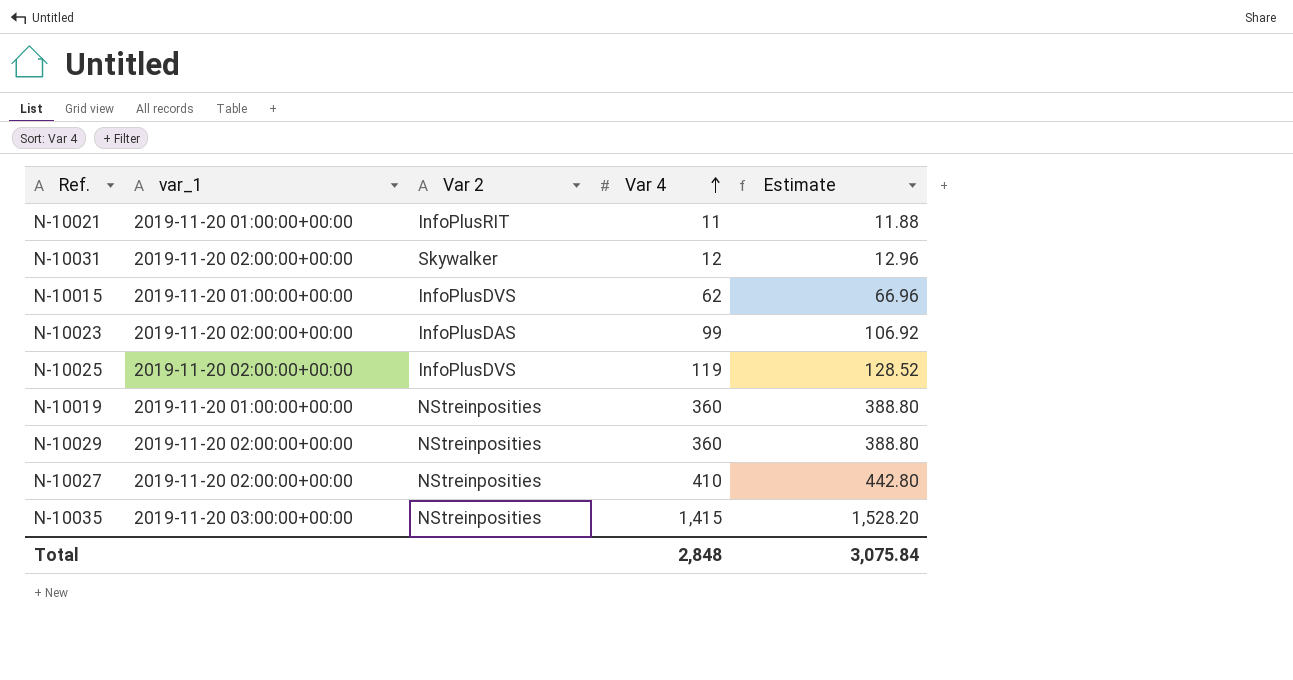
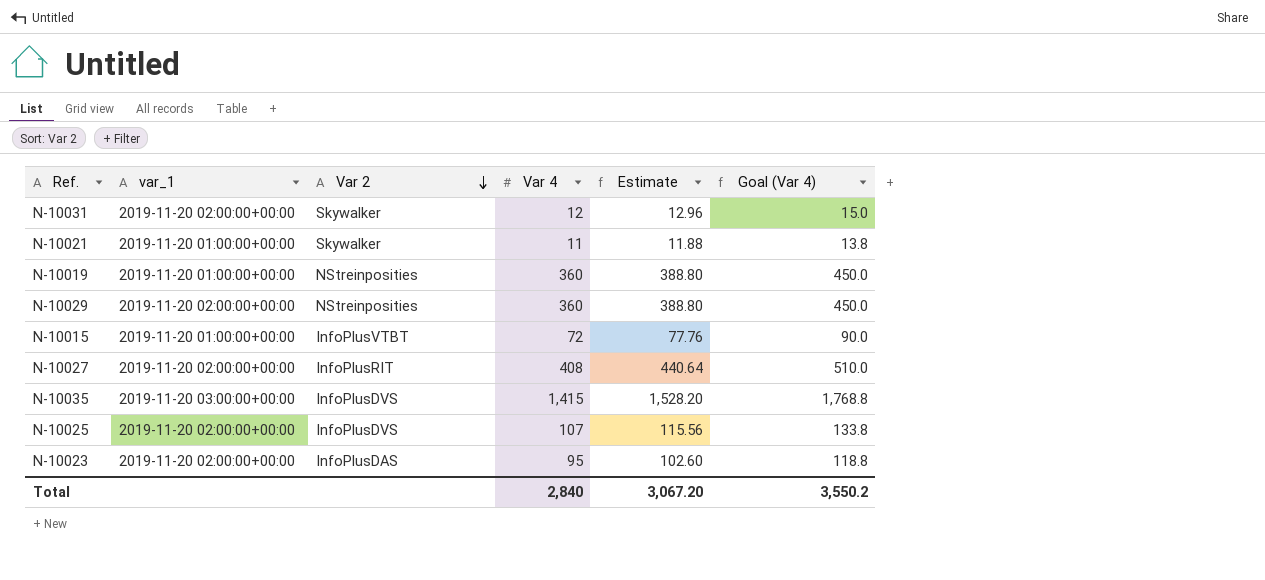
row order: Var 4 ascending -> Var 2 descending
column Goal (Var 4) | formula: none -> [Var 4] * 1.25
N-10021 | Var 2: InfoPlusRIT -> Skywalker
N-10015 | Var 2: InfoPlusDVS -> InfoPlusVTBT
N-10015 | Var 4: 62 -> 72
N-10015 | Estimate: 66.96 -> 77.76
N-10027 | Var 2: NStreinposities -> InfoPlusRIT
N-10027 | Var 4: 410 -> 408
N-10027 | Estimate: 442.80 -> 440.64
N-10035 | Var 2: NStreinposities -> InfoPlusDVS
N-10025 | Var 4: 119 -> 107
N-10025 | Estimate: 128.52 -> 115.56
N-10023 | Var 4: 99 -> 95
N-10023 | Estimate: 106.92 -> 102.60
Total | Var 4: 2,848 -> 2,840
Total | Estimate: 3,075.84 -> 3,067.20

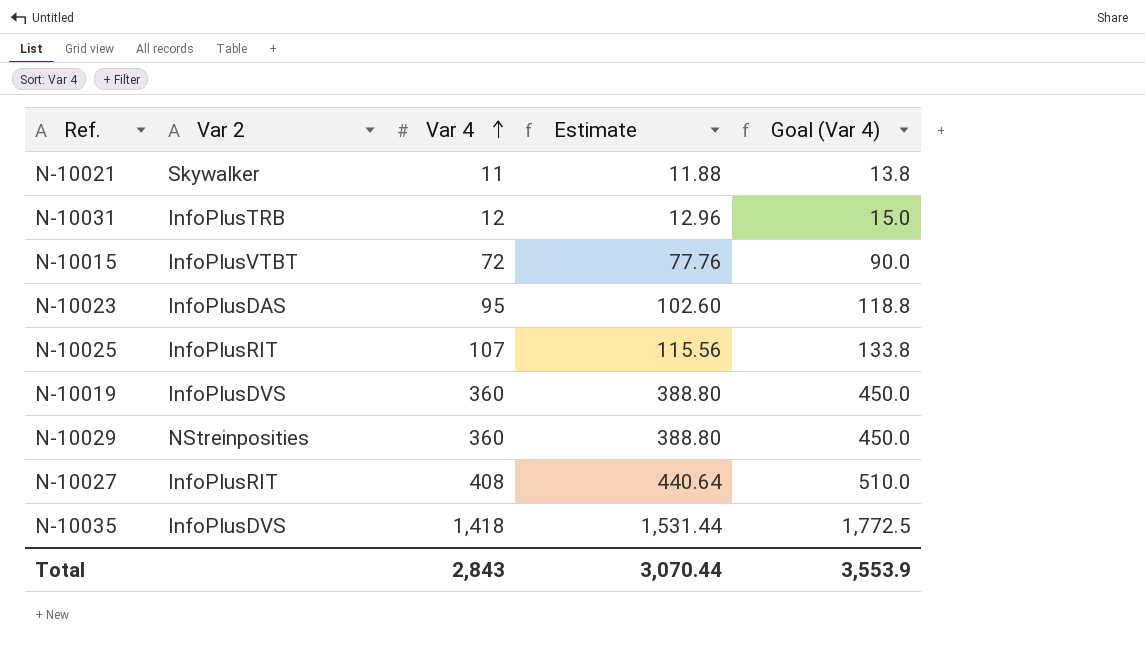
row order: Var 2 descending -> Var 4 ascending
column var_1 | position: 2 -> none
N-10031 | Var 2: Skywalker -> InfoPlusTRB
N-10025 | Var 2: InfoPlusDVS -> InfoPlusRIT
N-10019 | Var 2: NStreinposities -> InfoPlusDVS
N-10035 | Var 4: 1,415 -> 1,418
N-10035 | Estimate: 1,528.20 -> 1,531.44
N-10035 | Goal (Var 4): 1,768.8 -> 1,772.5
Total | Var 4: 2,840 -> 2,843
Total | Estimate: 3,067.20 -> 3,070.44
Total | Goal (Var 4): 3,550.2 -> 3,553.9

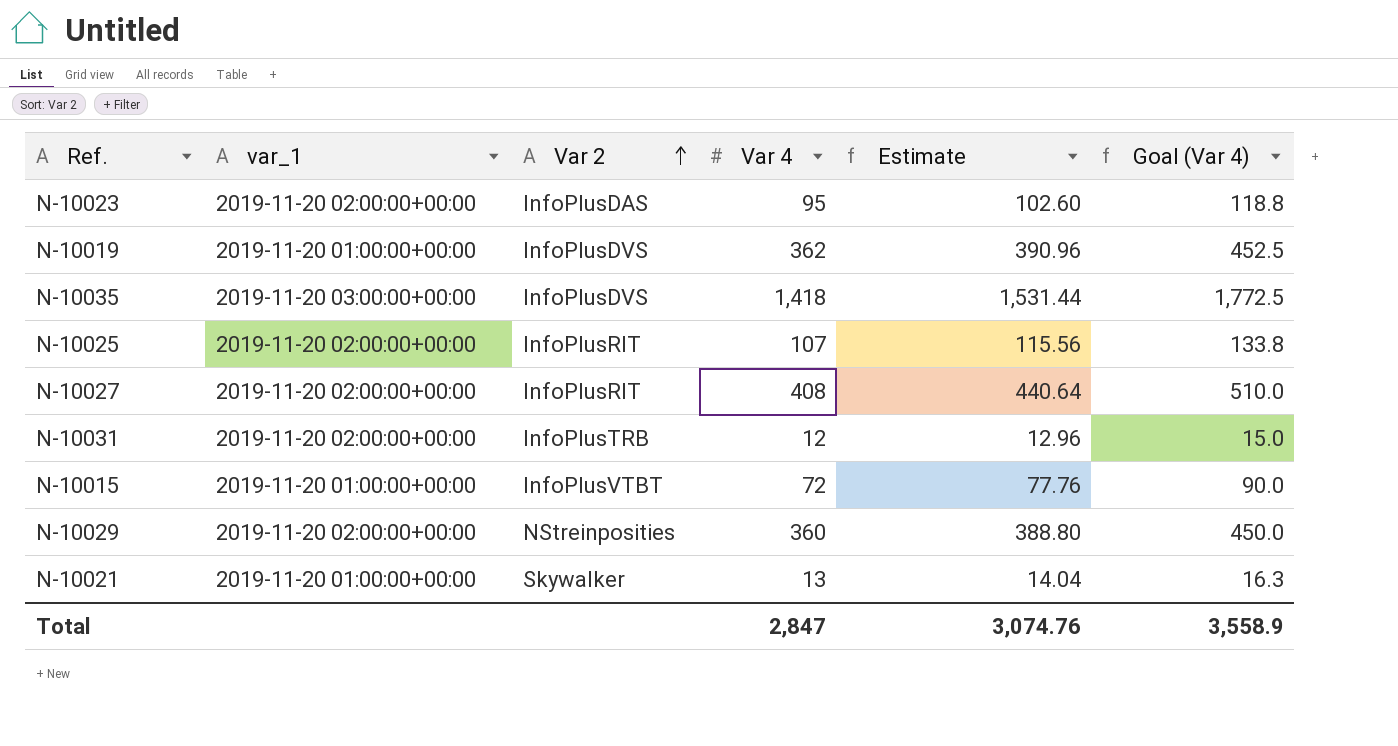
row order: Var 4 ascending -> Var 2 ascending
column var_1 | position: none -> 2
N-10019 | Var 4: 360 -> 362
N-10019 | Estimate: 388.80 -> 390.96
N-10019 | Goal (Var 4): 450.0 -> 452.5
N-10021 | Var 4: 11 -> 13
N-10021 | Estimate: 11.88 -> 14.04
N-10021 | Goal (Var 4): 13.8 -> 16.3
Total | Var 4: 2,843 -> 2,847
Total | Estimate: 3,070.44 -> 3,074.76
Total | Goal (Var 4): 3,553.9 -> 3,558.9

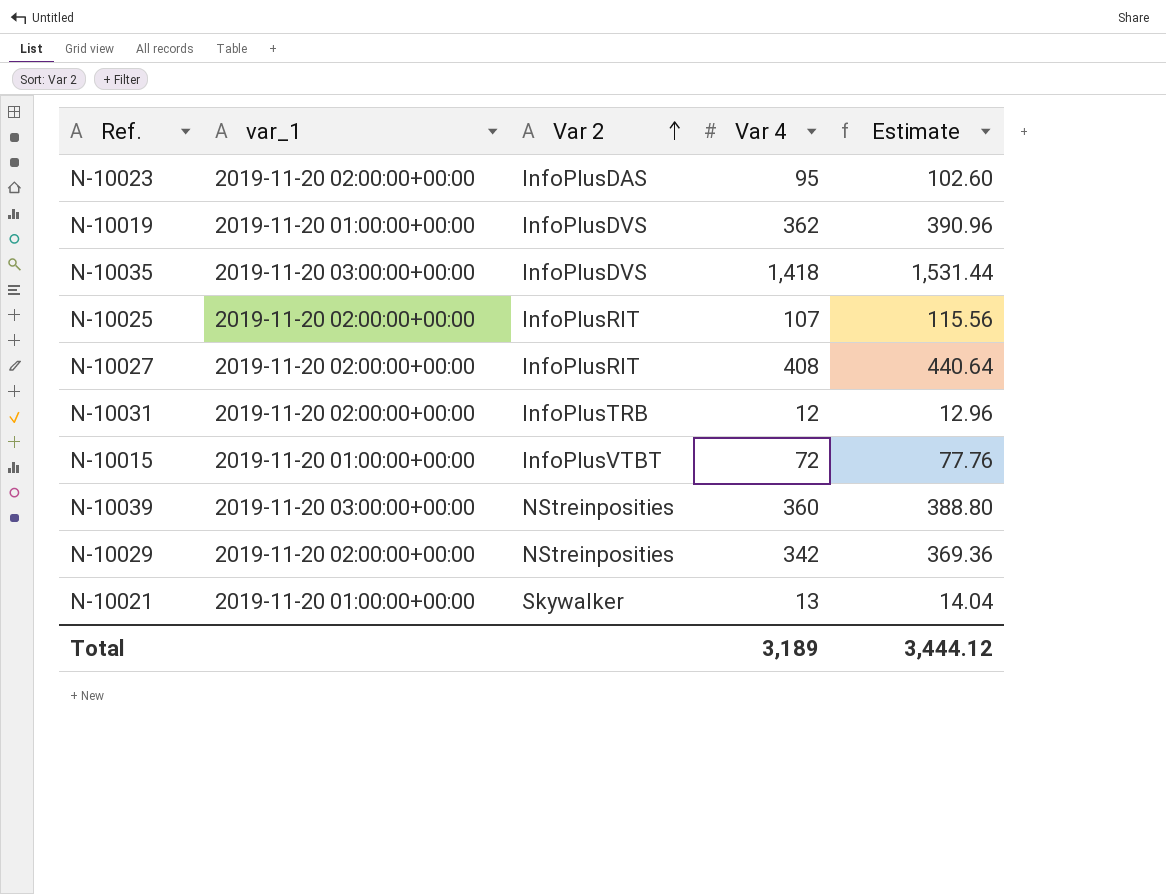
column Goal (Var 4) | formula: [Var 4] * 1.25 -> none
row N-10039: none -> 2019-11-20 03:00:00+00:00 | NStreinposities | 360 | 388.80
N-10029 | Var 4: 360 -> 342
N-10029 | Estimate: 388.80 -> 369.36
Total | Var 4: 2,847 -> 3,189
Total | Estimate: 3,074.76 -> 3,444.12

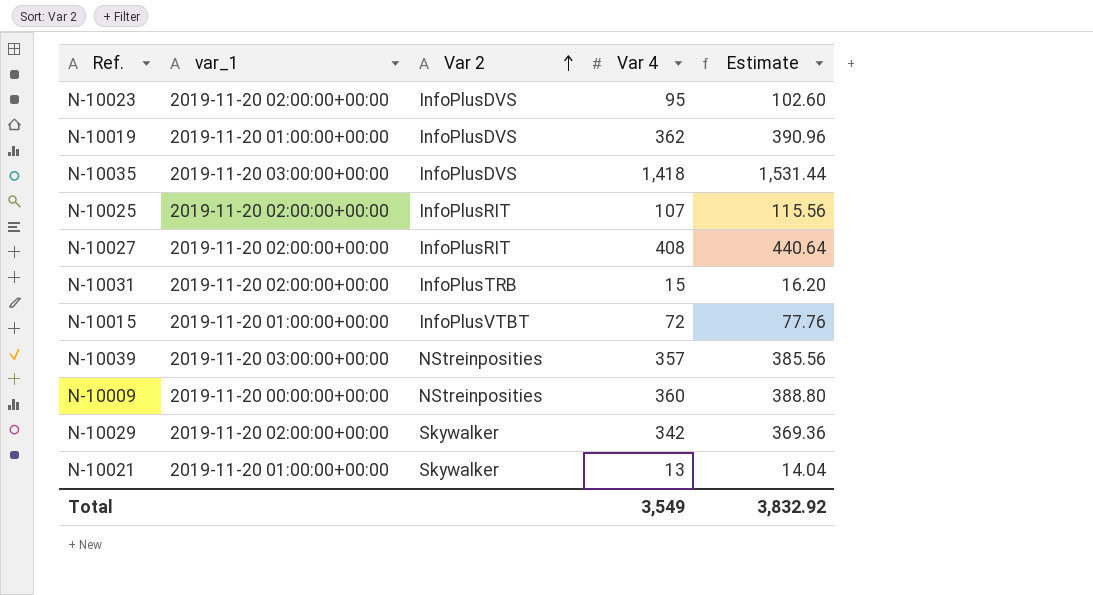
N-10023 | Var 2: InfoPlusDAS -> InfoPlusDVS
N-10031 | Var 4: 12 -> 15
N-10031 | Estimate: 12.96 -> 16.20
N-10039 | Var 4: 360 -> 357
N-10039 | Estimate: 388.80 -> 385.56
row N-10009: none -> 2019-11-20 00:00:00+00:00 | NStreinposities | 360 | 388.80
N-10029 | Var 2: NStreinposities -> Skywalker
Total | Var 4: 3,189 -> 3,549
Total | Estimate: 3,444.12 -> 3,832.92

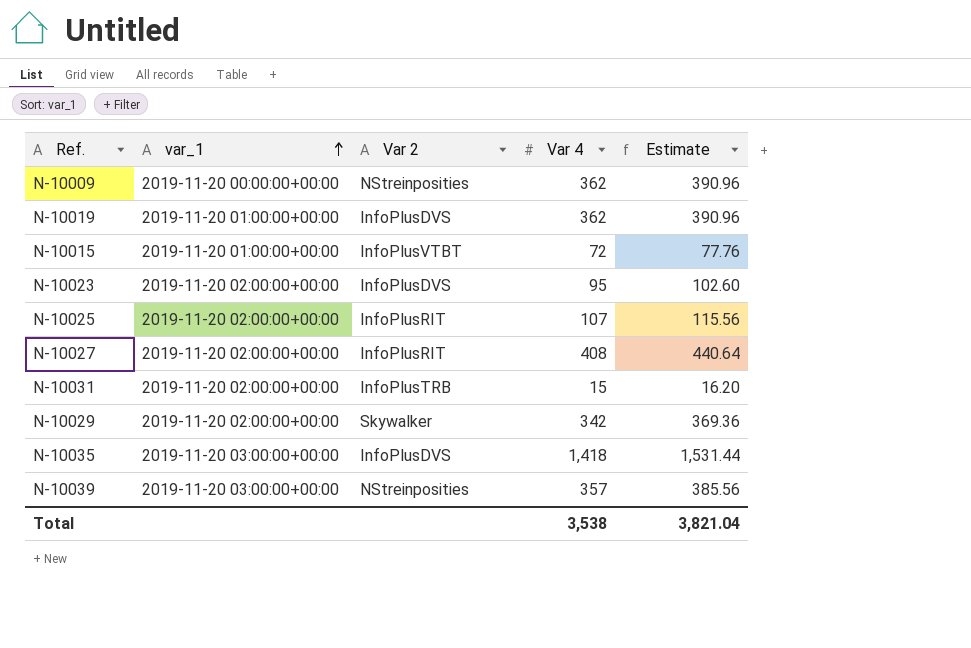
row order: Var 2 ascending -> var_1 ascending
row N-10021: 2019-11-20 01:00:00+00:00 | Skywalker | 13 | 14.04 -> none
N-10009 | Var 4: 360 -> 362
N-10009 | Estimate: 388.80 -> 390.96
Total | Var 4: 3,549 -> 3,538
Total | Estimate: 3,832.92 -> 3,821.04

